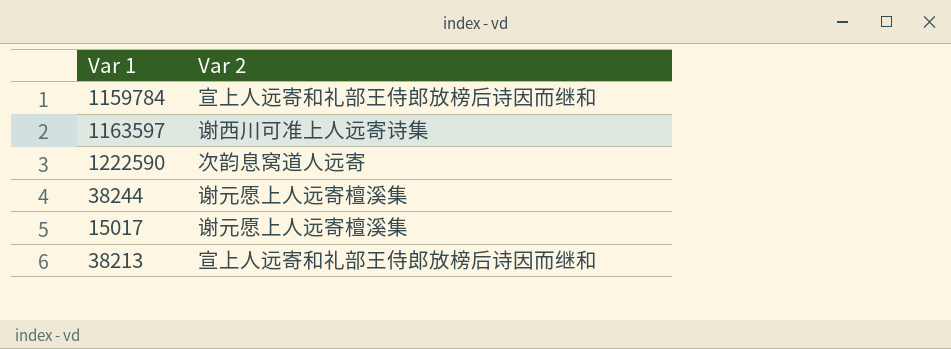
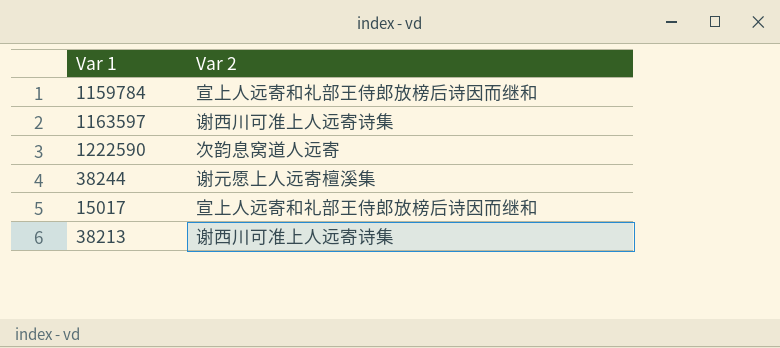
15017 | Var 2: 谢元愿上人远寄檀溪集 -> 宣上人远寄和礼部王侍郎放榜后诗因而继和
38213 | Var 2: 宣上人远寄和礼部王侍郎放榜后诗因而继和 -> 谢西川可准上人远寄诗集

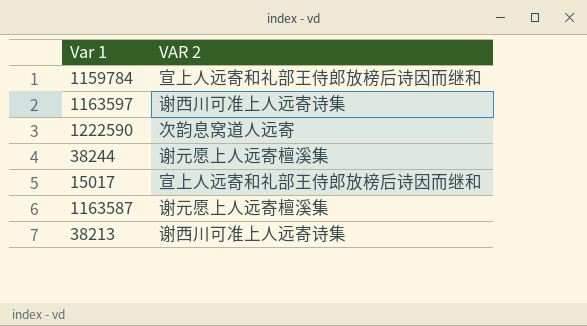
column name: Var 2 -> VAR 2
row 1163587: none -> 谢元愿上人远寄檀溪集

